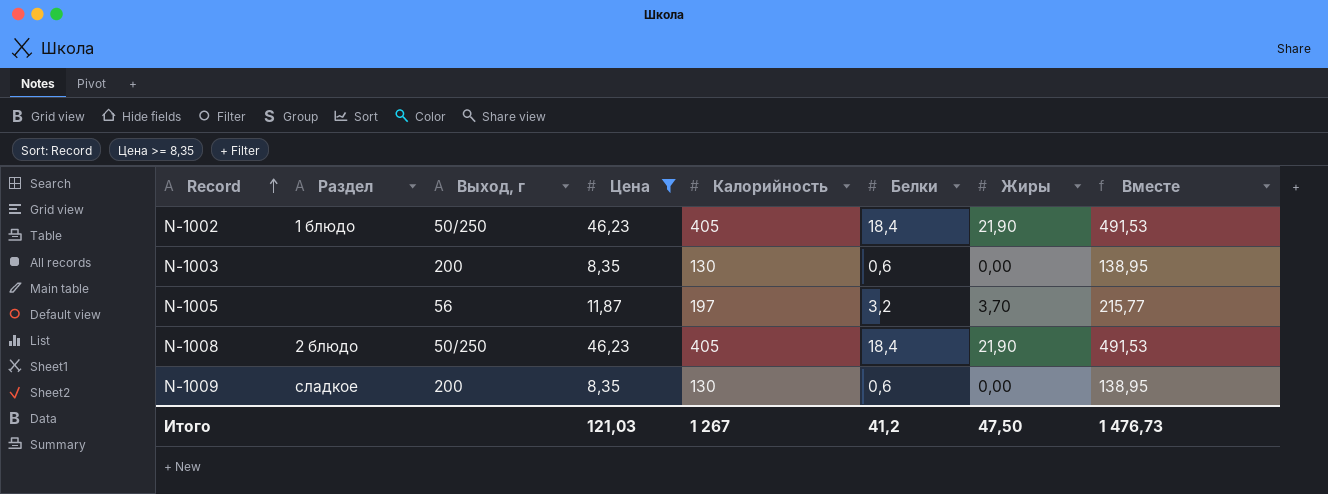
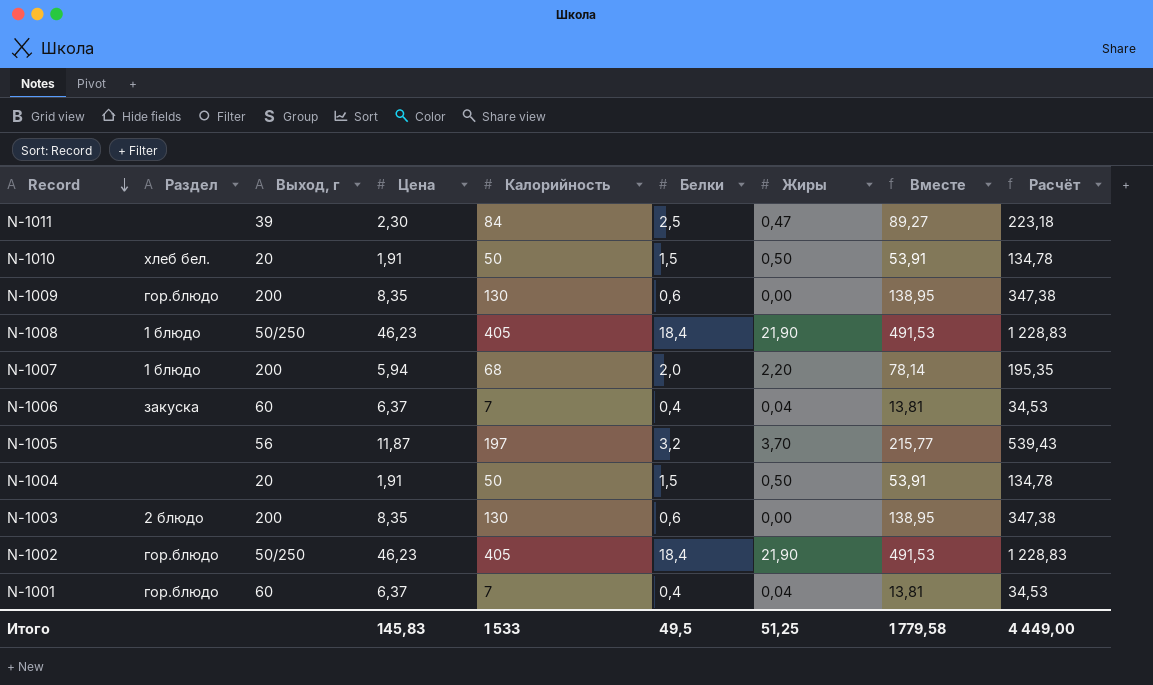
filter: Цена >= 8,35 -> none
row order: Record ascending -> Record descending
column Расчёт | formula: none -> [Вместе] * 2,5
N-1009 | Раздел: сладкое -> гор.блюдо
N-1008 | Раздел: 2 блюдо -> 1 блюдо
N-1003 | Раздел: none -> 2 блюдо
N-1002 | Раздел: 1 блюдо -> гор.блюдо
Итого | Цена: 121,03 -> 145,83
Итого | Калорийность: 1 267 -> 1 533
Итого | Белки: 41,2 -> 49,5
Итого | Жиры: 47,50 -> 51,25
Итого | Вместе: 1 476,73 -> 1 779,58

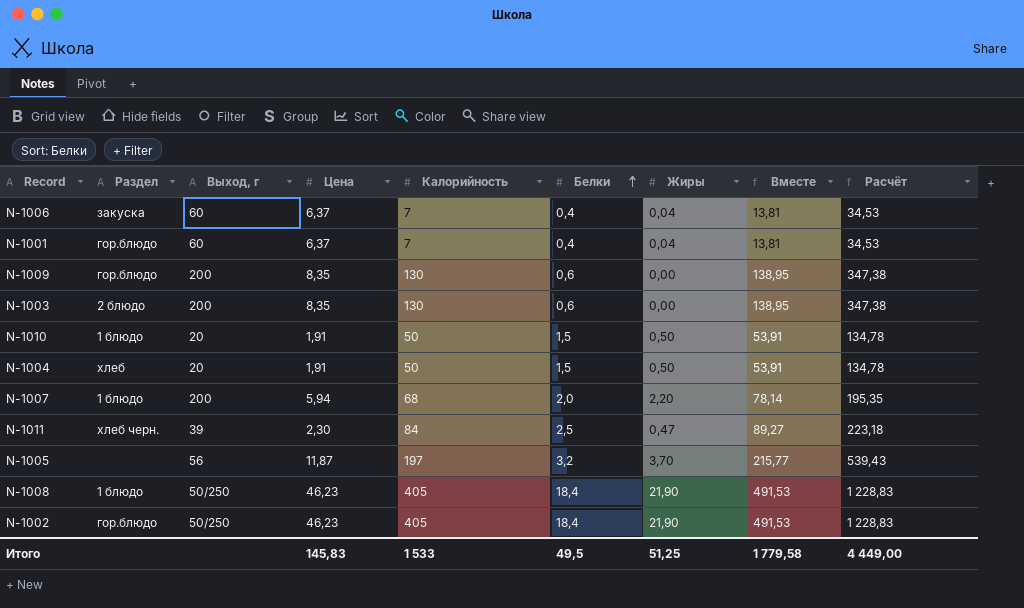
row order: Record descending -> Белки ascending
N-1010 | Раздел: хлеб бел. -> 1 блюдо
N-1004 | Раздел: none -> хлеб
N-1011 | Раздел: none -> хлеб черн.

